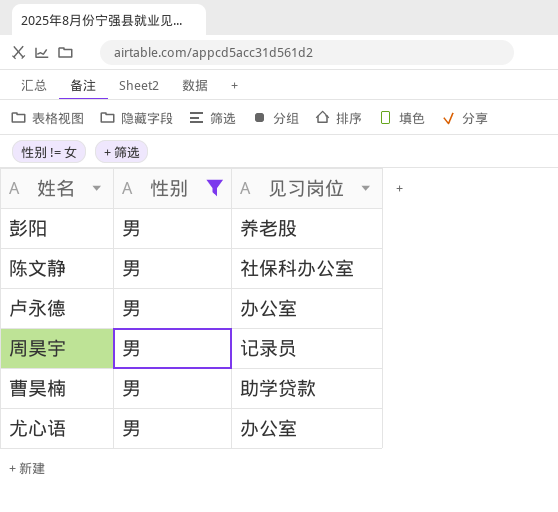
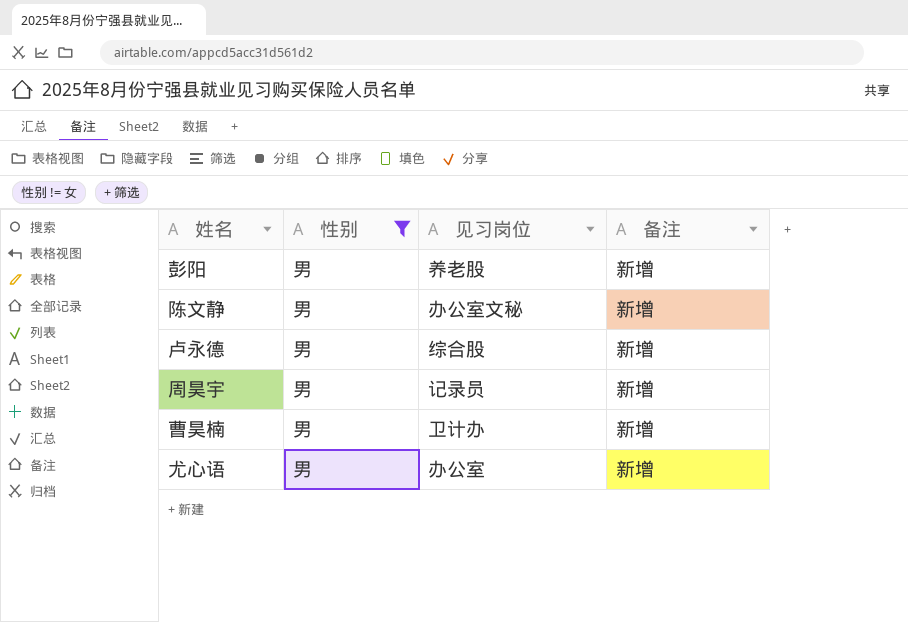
column 备注 | position: none -> 4
陈文静 | 见习岗位: 社保科办公室 -> 办公室文秘
卢永德 | 见习岗位: 办公室 -> 综合股
曹昊楠 | 见习岗位: 助学贷款 -> 卫计办

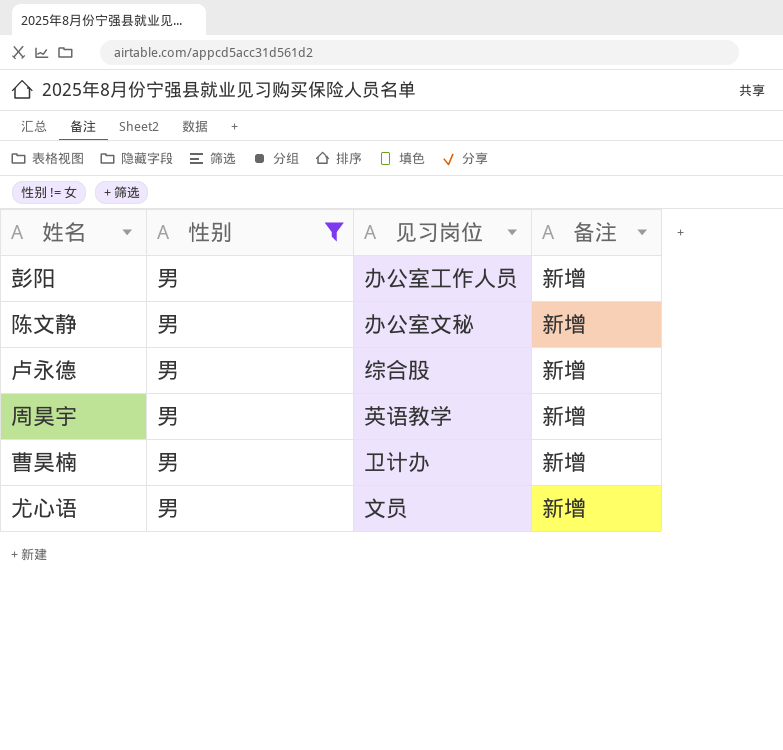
彭阳 | 见习岗位: 养老股 -> 办公室工作人员
周昊宇 | 见习岗位: 记录员 -> 英语教学
尤心语 | 见习岗位: 办公室 -> 文员

